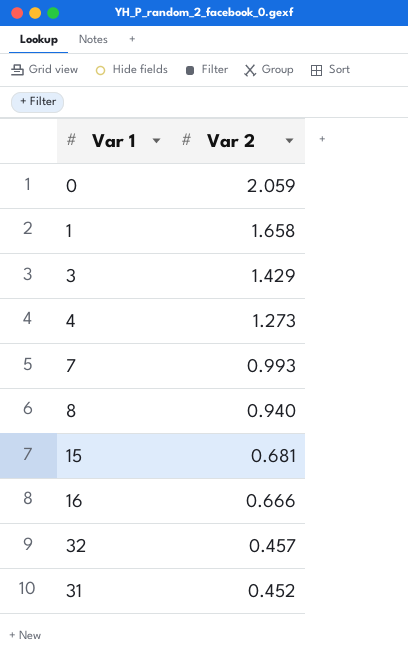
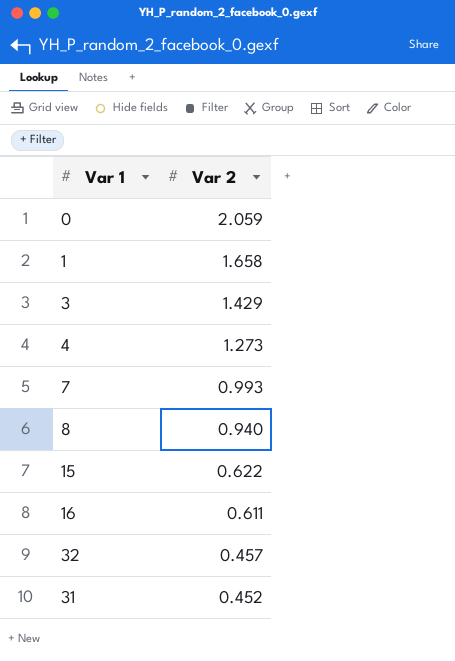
15 | Var 2: 0.681 -> 0.622
16 | Var 2: 0.666 -> 0.611

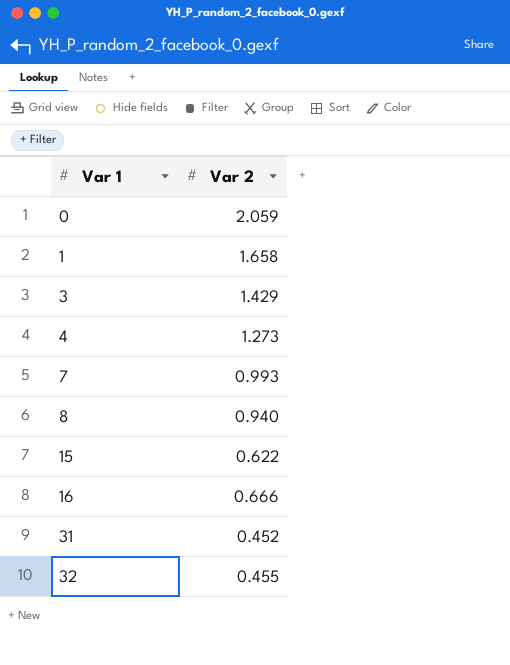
row order: Var 2 descending -> Var 1 ascending
16 | Var 2: 0.611 -> 0.666
32 | Var 2: 0.457 -> 0.455

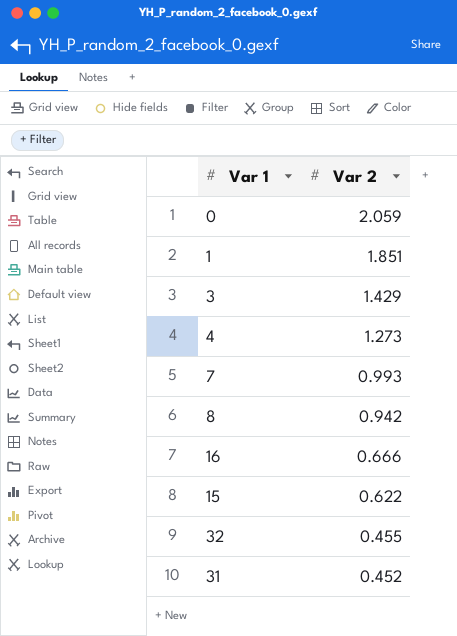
row order: Var 1 ascending -> Var 2 descending
1 | Var 2: 1.658 -> 1.851
8 | Var 2: 0.940 -> 0.942

